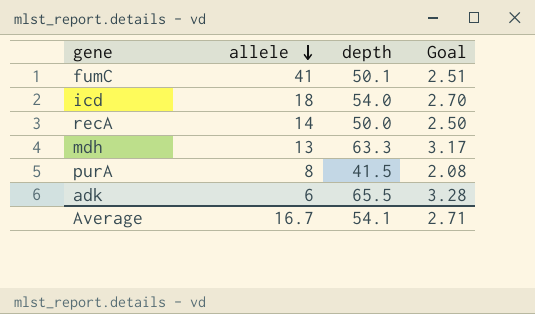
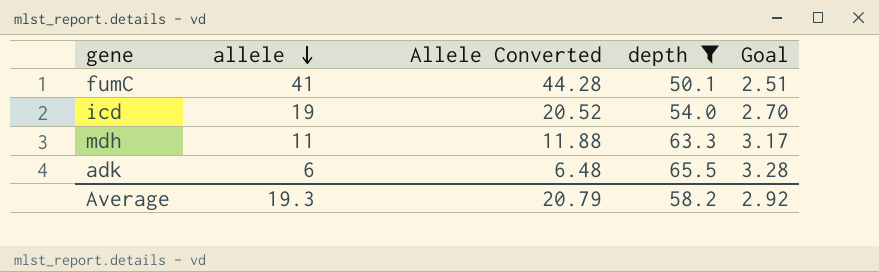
filter: none -> depth >= 50.1
column Allele Converted | formula: none -> [allele] * 1.08
icd | allele: 18 -> 19
mdh | allele: 13 -> 11
Average | allele: 16.7 -> 19.3
Average | depth: 54.1 -> 58.2
Average | Goal: 2.71 -> 2.92

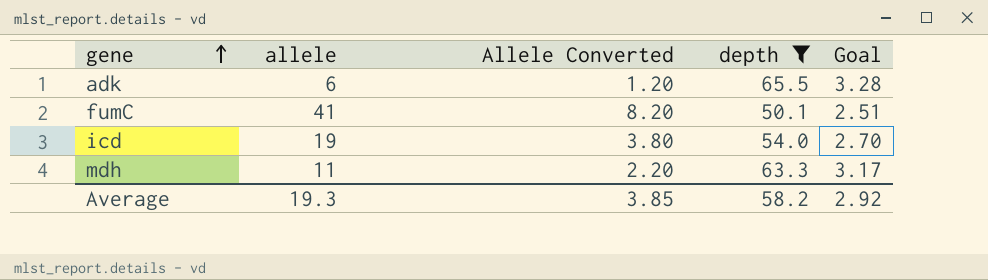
row order: allele descending -> gene ascending
column Allele Converted | formula: [allele] * 1.08 -> [allele] * 0.2
Average | Allele Converted: 20.79 -> 3.85

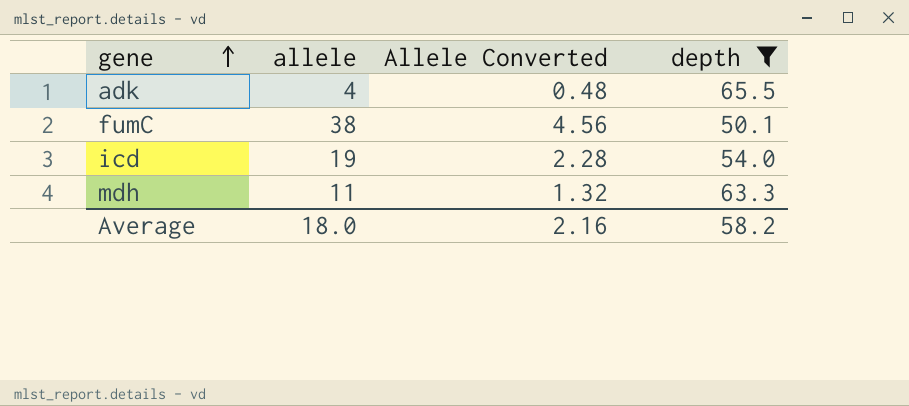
column Goal | formula: [depth] * 0.05 -> none
column Allele Converted | formula: [allele] * 0.2 -> [allele] * 0.12
adk | allele: 6 -> 4
fumC | allele: 41 -> 38
Average | allele: 19.3 -> 18.0
Average | Allele Converted: 3.85 -> 2.16

